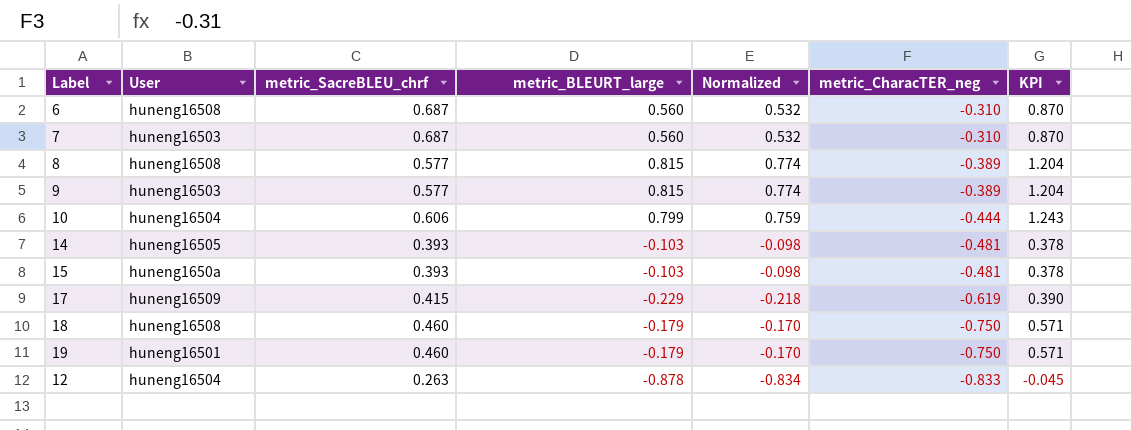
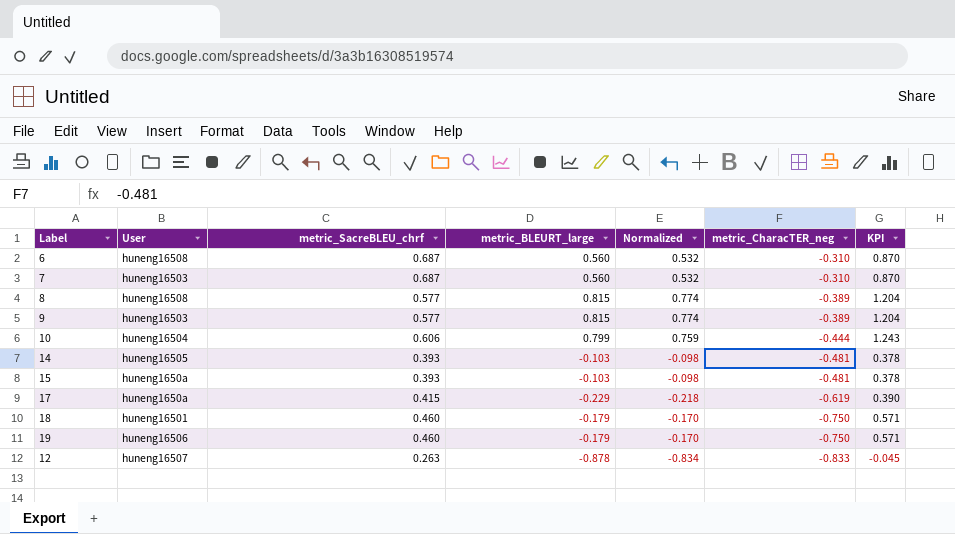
17 | User: huneng16509 -> huneng1650a
18 | User: huneng16508 -> huneng16501
19 | User: huneng16501 -> huneng16506
12 | User: huneng16504 -> huneng16507

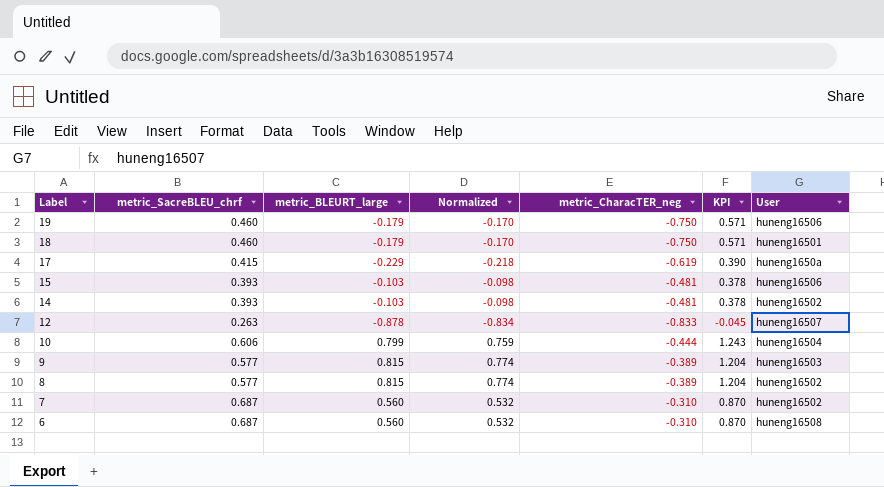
row order: metric_CharacTER_neg descending -> Label descending
column User | position: 2 -> 7
15 | User: huneng1650a -> huneng16506
14 | User: huneng16505 -> huneng16502
8 | User: huneng16508 -> huneng16502
7 | User: huneng16503 -> huneng16502

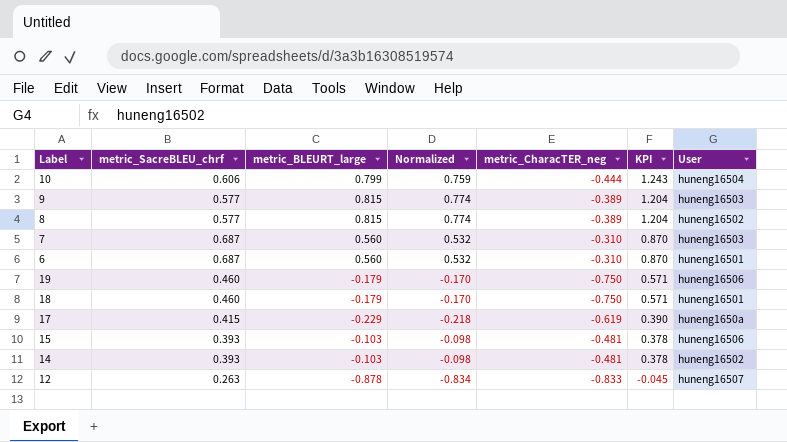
row order: Label descending -> KPI descending
7 | User: huneng16502 -> huneng16503
6 | User: huneng16508 -> huneng16501

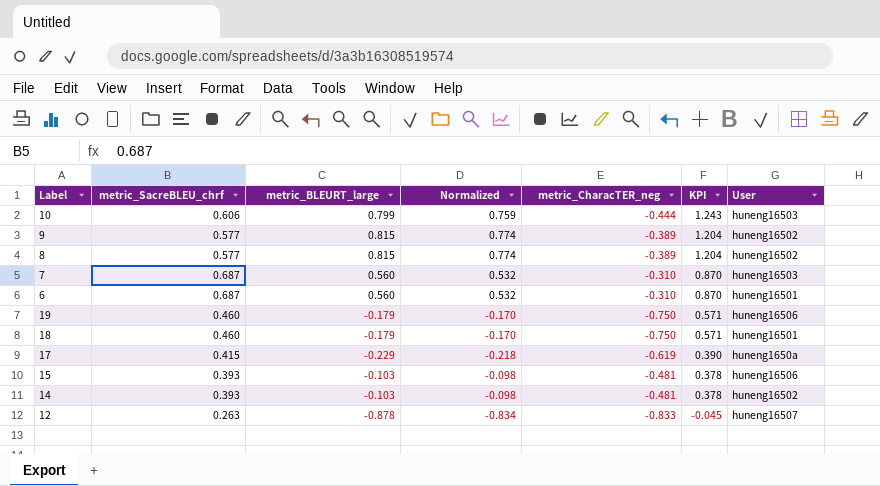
10 | User: huneng16504 -> huneng16503
9 | User: huneng16503 -> huneng16502

